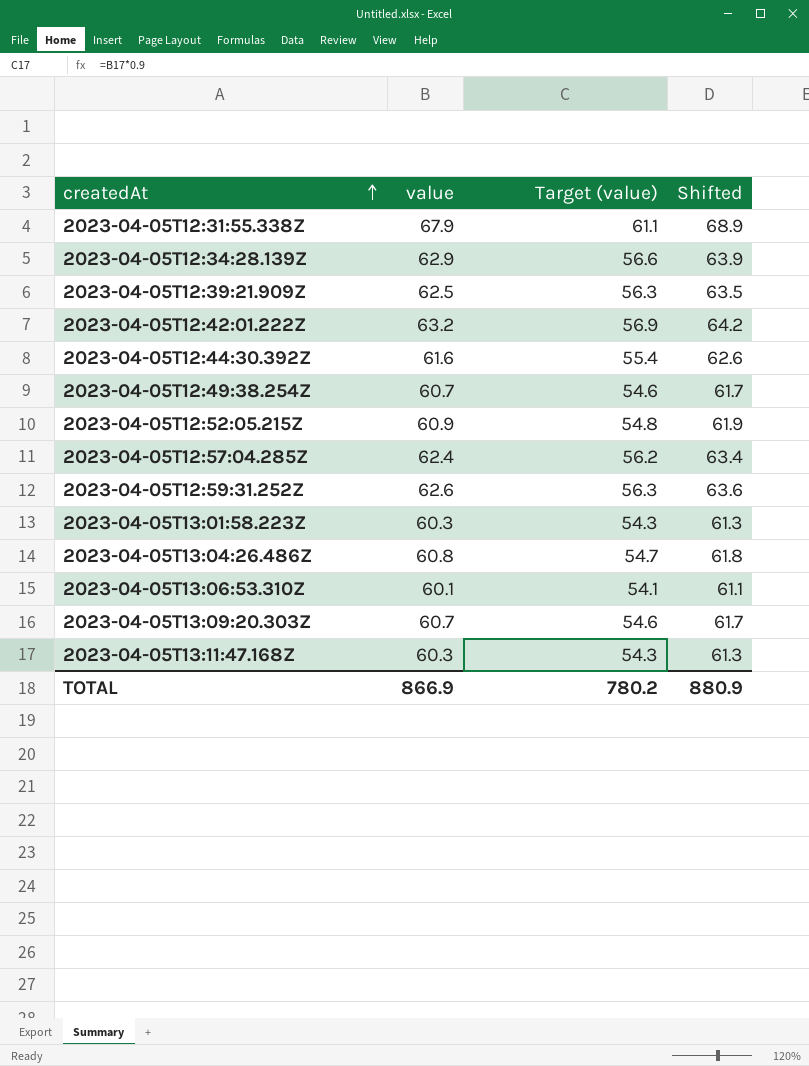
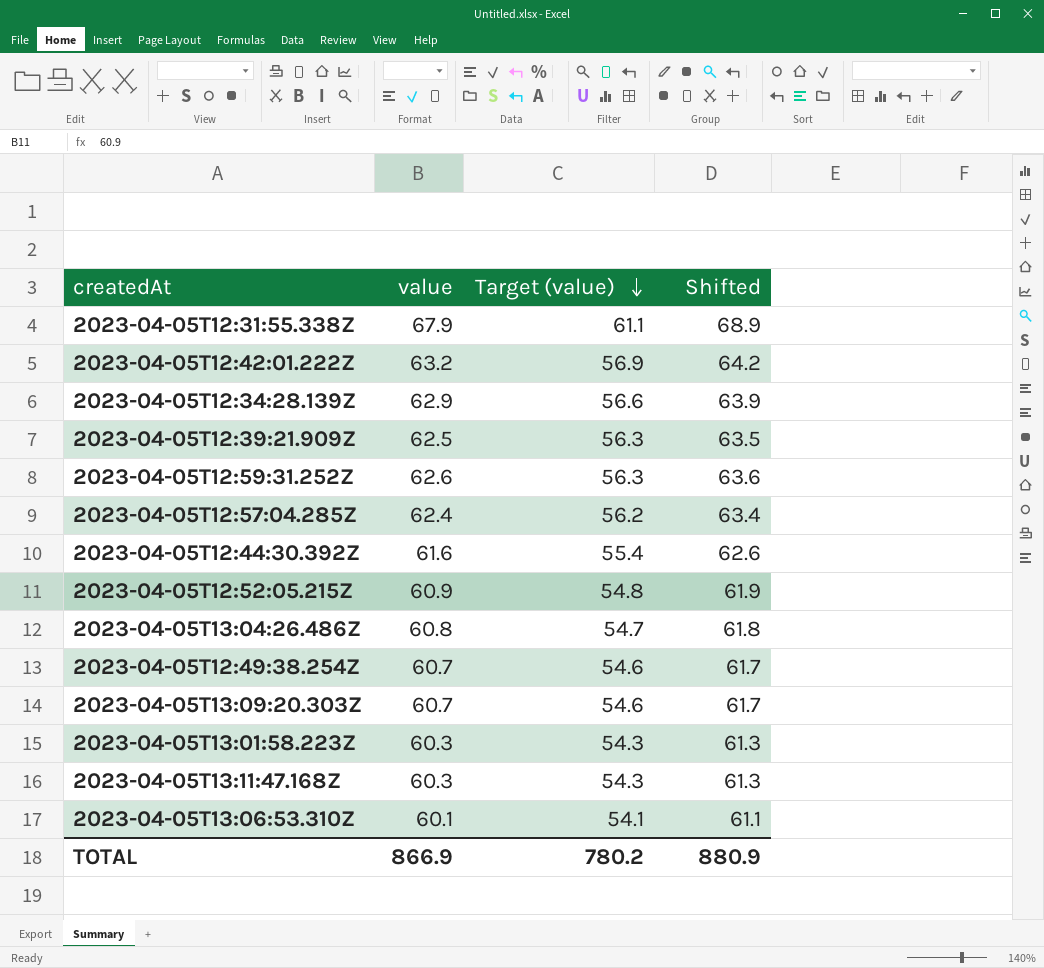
row order: createdAt ascending -> Target (value) descending

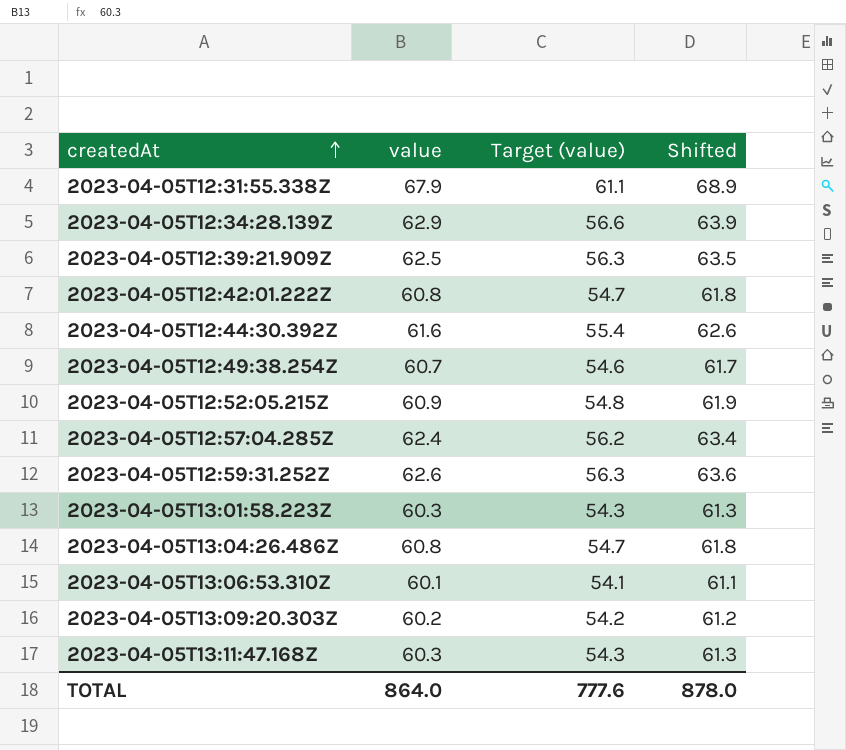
row order: Target (value) descending -> createdAt ascending
2023-04-05T12:42:01.222Z | value: 63.2 -> 60.8
2023-04-05T12:42:01.222Z | Target (value): 56.9 -> 54.7
2023-04-05T12:42:01.222Z | Shifted: 64.2 -> 61.8
2023-04-05T13:09:20.303Z | value: 60.7 -> 60.2
2023-04-05T13:09:20.303Z | Target (value): 54.6 -> 54.2
2023-04-05T13:09:20.303Z | Shifted: 61.7 -> 61.2
TOTAL | value: 866.9 -> 864.0
TOTAL | Target (value): 780.2 -> 777.6
TOTAL | Shifted: 880.9 -> 878.0

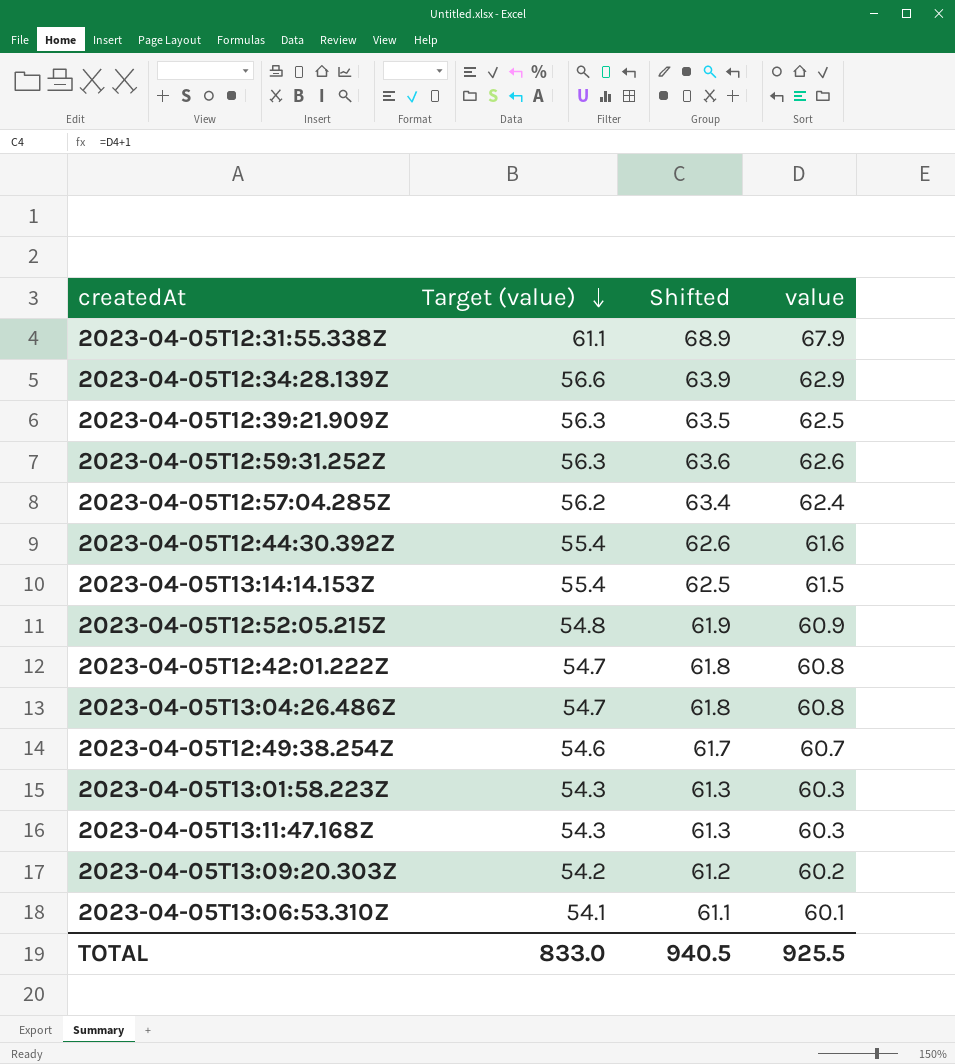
row order: createdAt ascending -> Target (value) descending
column value | position: 2 -> 4
row 2023-04-05T13:14:14.153Z: none -> 55.4 | 62.5 | 61.5
TOTAL | Target (value): 777.6 -> 833.0
TOTAL | Shifted: 878.0 -> 940.5
TOTAL | value: 864.0 -> 925.5

